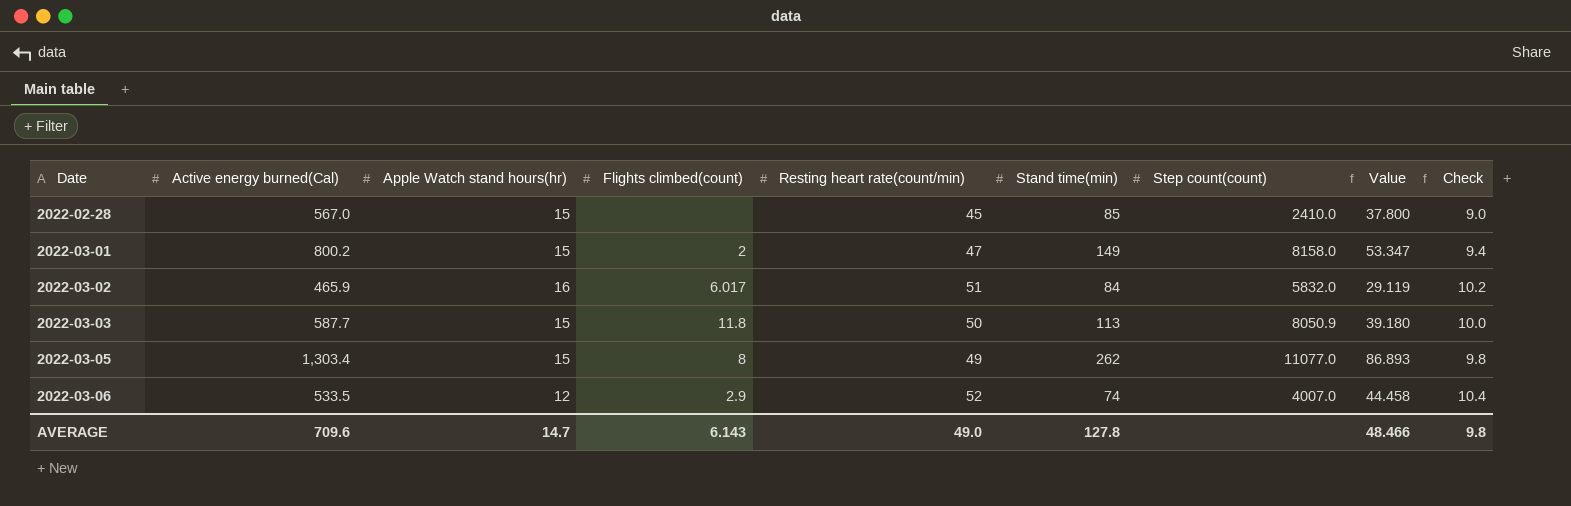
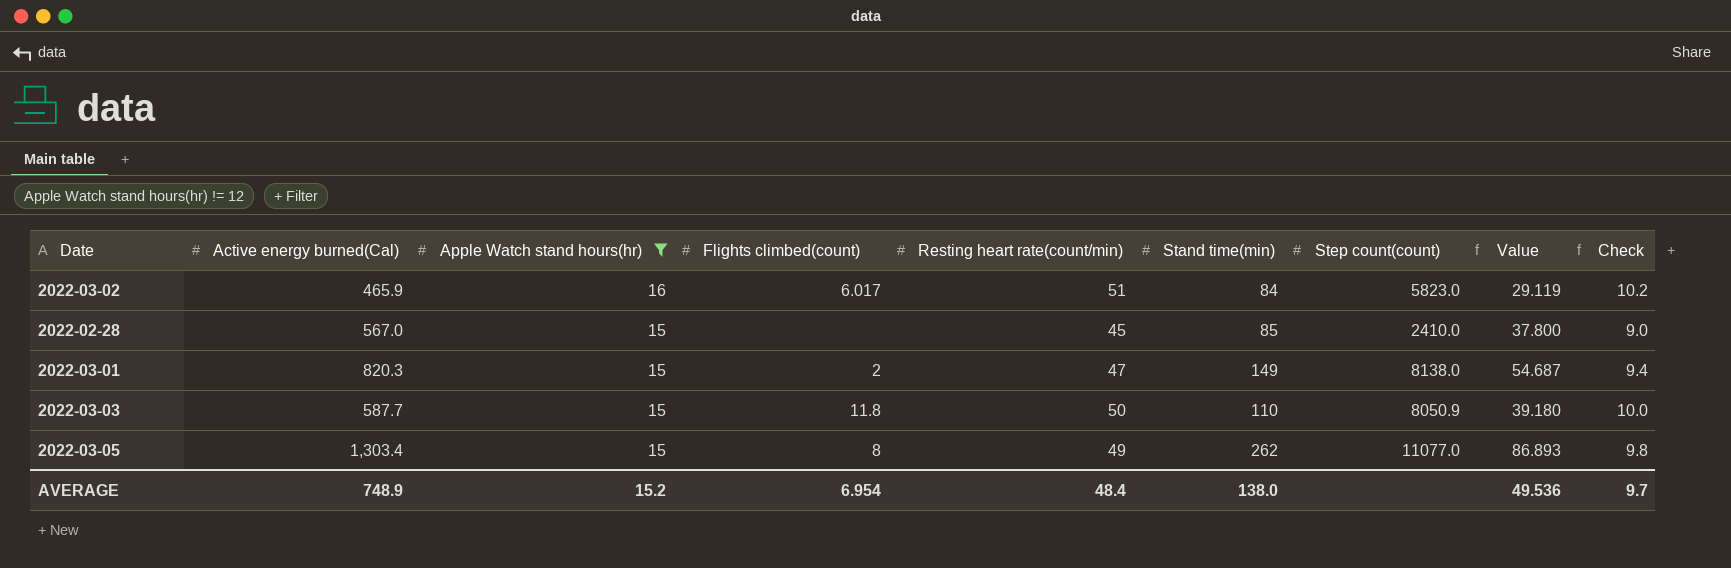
filter: none -> Apple Watch stand hours(hr) != 12
row order: Date ascending -> Apple Watch stand hours(hr) descending
2022-03-02 | Step count(count): 5832.0 -> 5823.0
2022-03-01 | Active energy burned(Cal): 800.2 -> 820.3
2022-03-01 | Step count(count): 8158.0 -> 8138.0
2022-03-01 | Value: 53.347 -> 54.687
2022-03-03 | Stand time(min): 113 -> 110
AVERAGE | Active energy burned(Cal): 709.6 -> 748.9
AVERAGE | Apple Watch stand hours(hr): 14.7 -> 15.2
AVERAGE | Flights climbed(count): 6.143 -> 6.954
AVERAGE | Resting heart rate(count/min): 49.0 -> 48.4
AVERAGE | Stand time(min): 127.8 -> 138.0
AVERAGE | Value: 48.466 -> 49.536
AVERAGE | Check: 9.8 -> 9.7

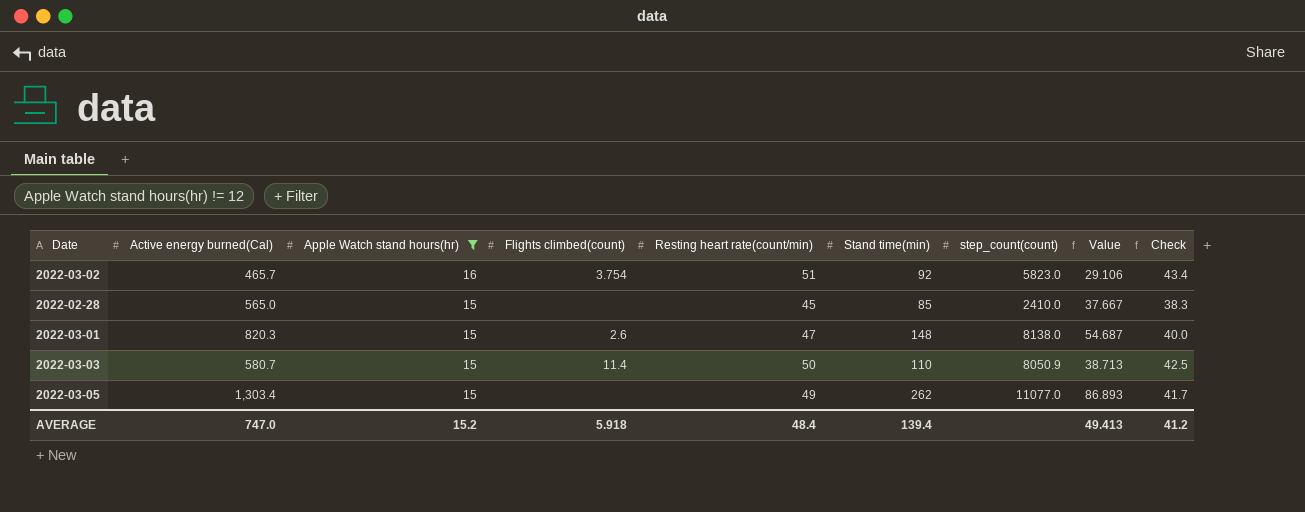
column name: Step count(count) -> step_count(count)
column Check | formula: [Resting heart rate(count/min)] * 0.2 -> [Resting heart rate(count/min)] * 0.85
2022-03-02 | Active energy burned(Cal): 465.9 -> 465.7
2022-03-02 | Flights climbed(count): 6.017 -> 3.754
2022-03-02 | Stand time(min): 84 -> 92
2022-03-02 | Value: 29.119 -> 29.106
2022-02-28 | Active energy burned(Cal): 567.0 -> 565.0
2022-02-28 | Value: 37.800 -> 37.667
2022-03-01 | Flights climbed(count): 2 -> 2.6
2022-03-01 | Stand time(min): 149 -> 148
2022-03-03 | Active energy burned(Cal): 587.7 -> 580.7
2022-03-03 | Flights climbed(count): 11.8 -> 11.4
2022-03-03 | Value: 39.180 -> 38.713
2022-03-05 | Flights climbed(count): 8 -> none
AVERAGE | Active energy burned(Cal): 748.9 -> 747.0
AVERAGE | Flights climbed(count): 6.954 -> 5.918
AVERAGE | Stand time(min): 138.0 -> 139.4
AVERAGE | Value: 49.536 -> 49.413
AVERAGE | Check: 9.7 -> 41.2

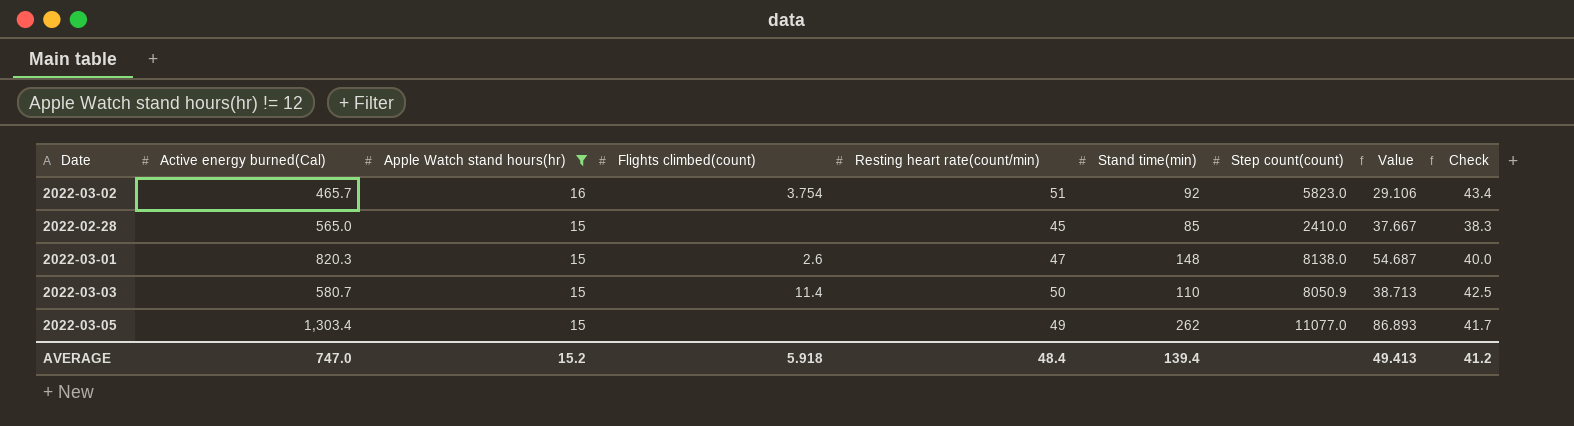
column name: step_count(count) -> Step count(count)

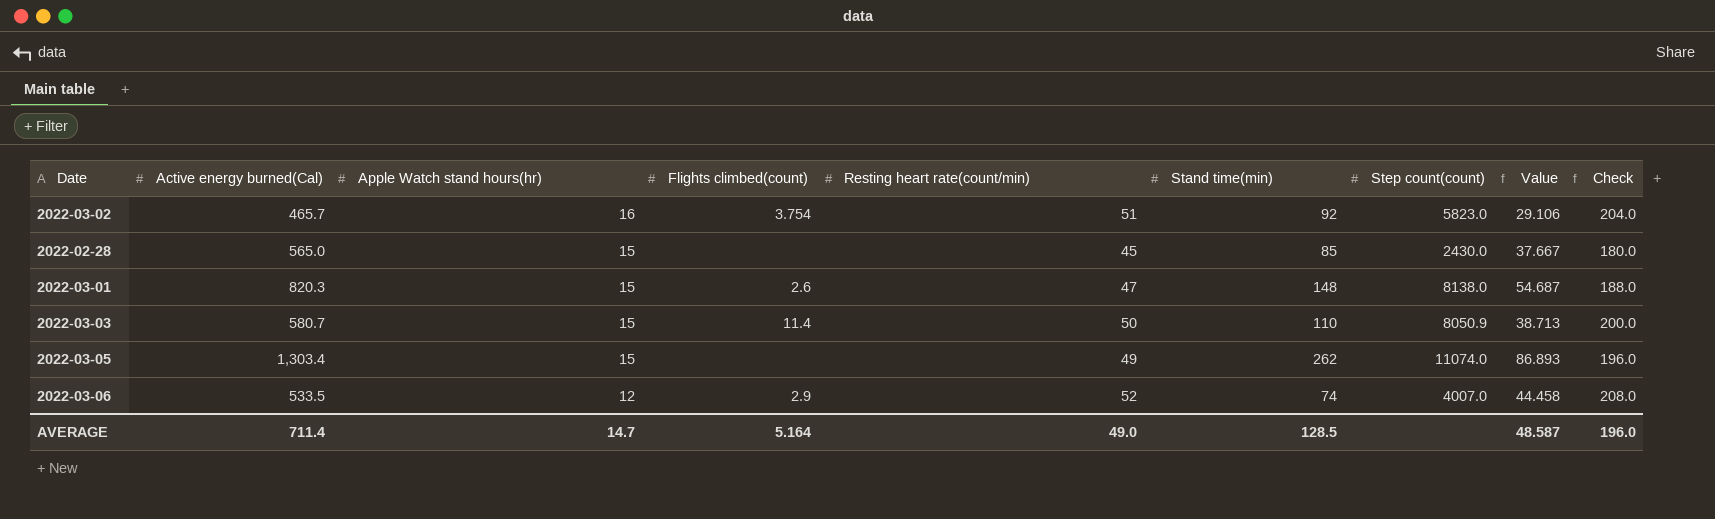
filter: Apple Watch stand hours(hr) != 12 -> none
column Check | formula: [Resting heart rate(count/min)] * 0.85 -> [Resting heart rate(count/min)] * 4
2022-02-28 | Step count(count): 2410.0 -> 2430.0
2022-03-05 | Step count(count): 11077.0 -> 11074.0
AVERAGE | Active energy burned(Cal): 747.0 -> 711.4
AVERAGE | Apple Watch stand hours(hr): 15.2 -> 14.7
AVERAGE | Flights climbed(count): 5.918 -> 5.164
AVERAGE | Resting heart rate(count/min): 48.4 -> 49.0
AVERAGE | Stand time(min): 139.4 -> 128.5
AVERAGE | Value: 49.413 -> 48.587
AVERAGE | Check: 41.2 -> 196.0

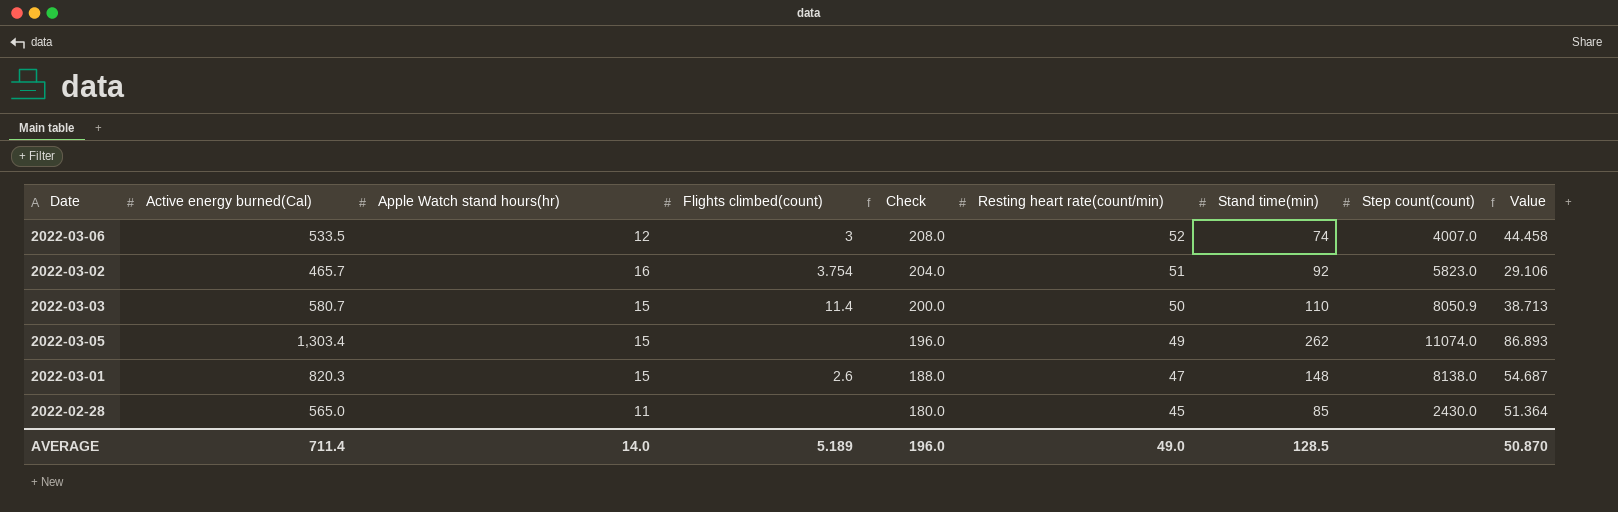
row order: Apple Watch stand hours(hr) descending -> Check descending
column Check | position: 9 -> 5
2022-03-06 | Flights climbed(count): 2.9 -> 3
2022-02-28 | Apple Watch stand hours(hr): 15 -> 11
2022-02-28 | Value: 37.667 -> 51.364
AVERAGE | Apple Watch stand hours(hr): 14.7 -> 14.0
AVERAGE | Flights climbed(count): 5.164 -> 5.189
AVERAGE | Value: 48.587 -> 50.870

